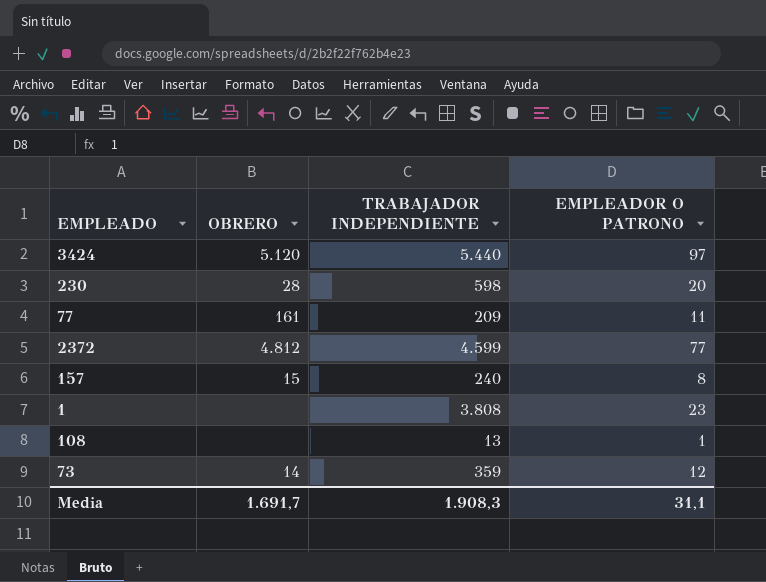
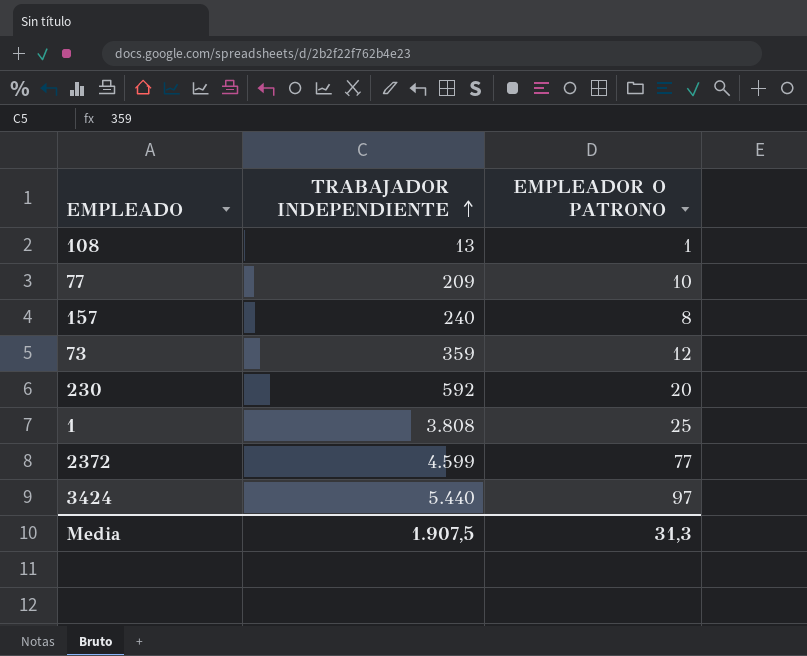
row order: none -> TRABAJADOR INDEPENDIENTE ascending
column OBRERO | position: 2 -> none
77 | EMPLEADOR O PATRONO: 11 -> 10
230 | TRABAJADOR INDEPENDIENTE: 598 -> 592
1 | EMPLEADOR O PATRONO: 23 -> 25
Media | TRABAJADOR INDEPENDIENTE: 1.908,3 -> 1.907,5
Media | EMPLEADOR O PATRONO: 31,1 -> 31,3

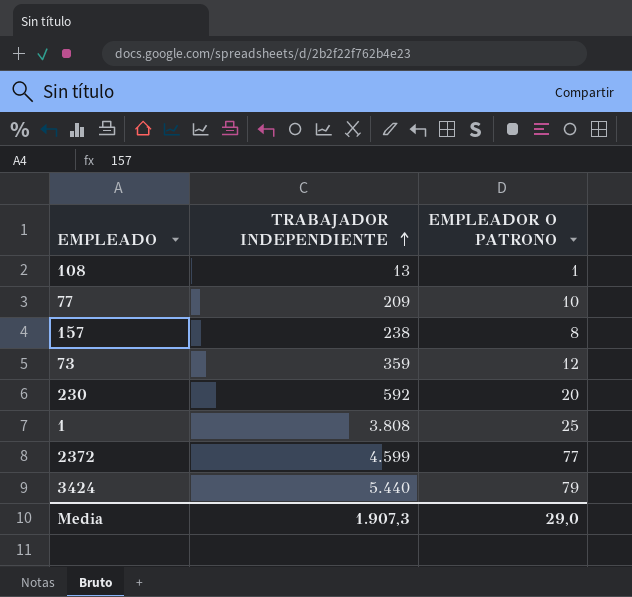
157 | TRABAJADOR INDEPENDIENTE: 240 -> 238
3424 | EMPLEADOR O PATRONO: 97 -> 79
Media | TRABAJADOR INDEPENDIENTE: 1.907,5 -> 1.907,3
Media | EMPLEADOR O PATRONO: 31,3 -> 29,0

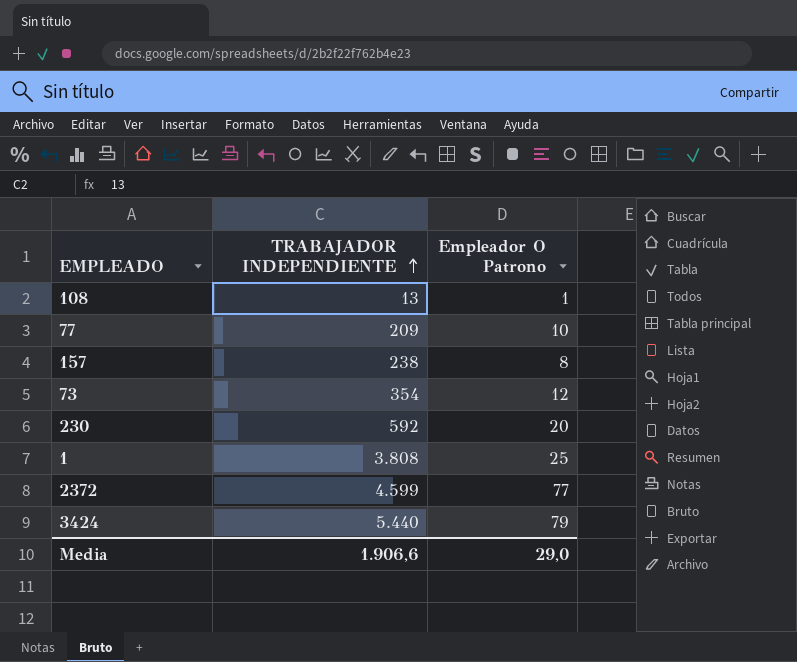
column name: EMPLEADOR O PATRONO -> Empleador O Patrono
73 | TRABAJADOR INDEPENDIENTE: 359 -> 354
Media | TRABAJADOR INDEPENDIENTE: 1.907,3 -> 1.906,6

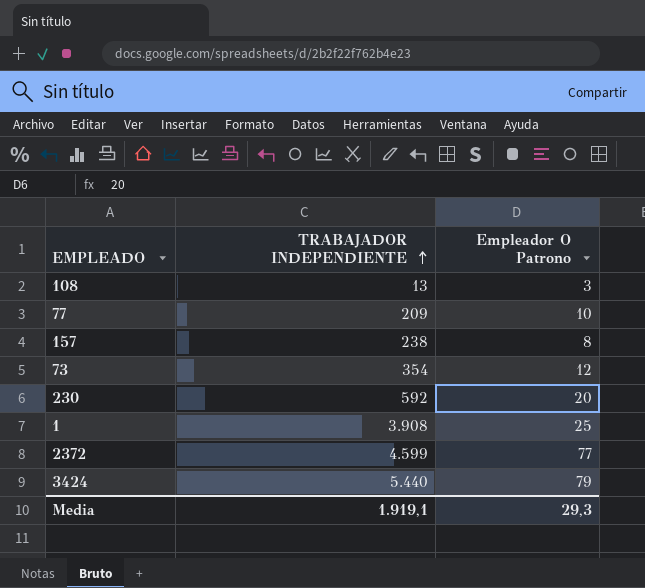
108 | Empleador O Patrono: 1 -> 3
1 | TRABAJADOR INDEPENDIENTE: 3.808 -> 3.908
Media | TRABAJADOR INDEPENDIENTE: 1.906,6 -> 1.919,1
Media | Empleador O Patrono: 29,0 -> 29,3

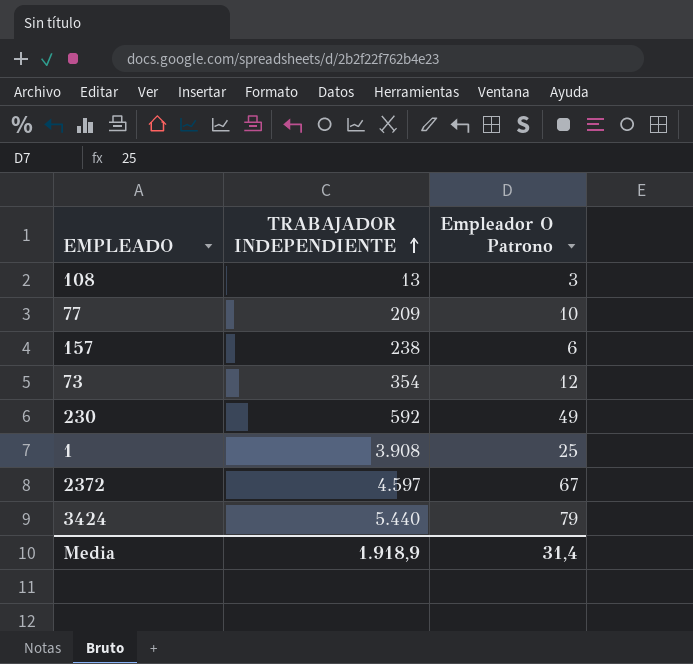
157 | Empleador O Patrono: 8 -> 6
230 | Empleador O Patrono: 20 -> 49
2372 | TRABAJADOR INDEPENDIENTE: 4.599 -> 4.597
2372 | Empleador O Patrono: 77 -> 67
Media | TRABAJADOR INDEPENDIENTE: 1.919,1 -> 1.918,9
Media | Empleador O Patrono: 29,3 -> 31,4

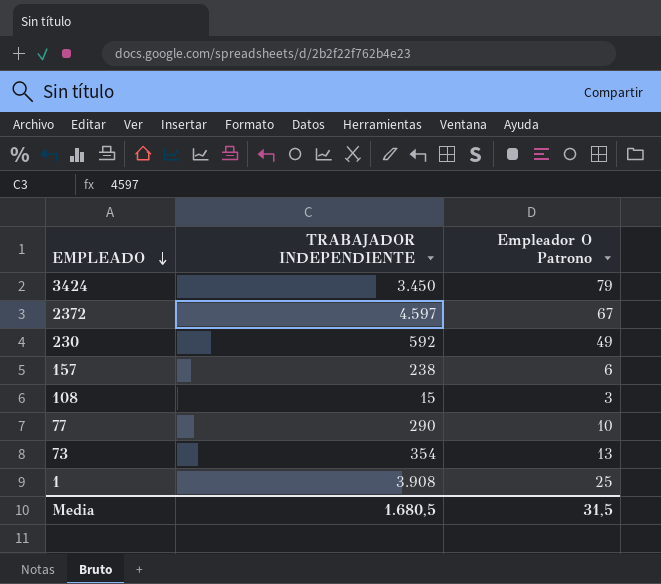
row order: TRABAJADOR INDEPENDIENTE ascending -> EMPLEADO descending
3424 | TRABAJADOR INDEPENDIENTE: 5.440 -> 3.450
108 | TRABAJADOR INDEPENDIENTE: 13 -> 15
77 | TRABAJADOR INDEPENDIENTE: 209 -> 290
73 | Empleador O Patrono: 12 -> 13
Media | TRABAJADOR INDEPENDIENTE: 1.918,9 -> 1.680,5
Media | Empleador O Patrono: 31,4 -> 31,5

